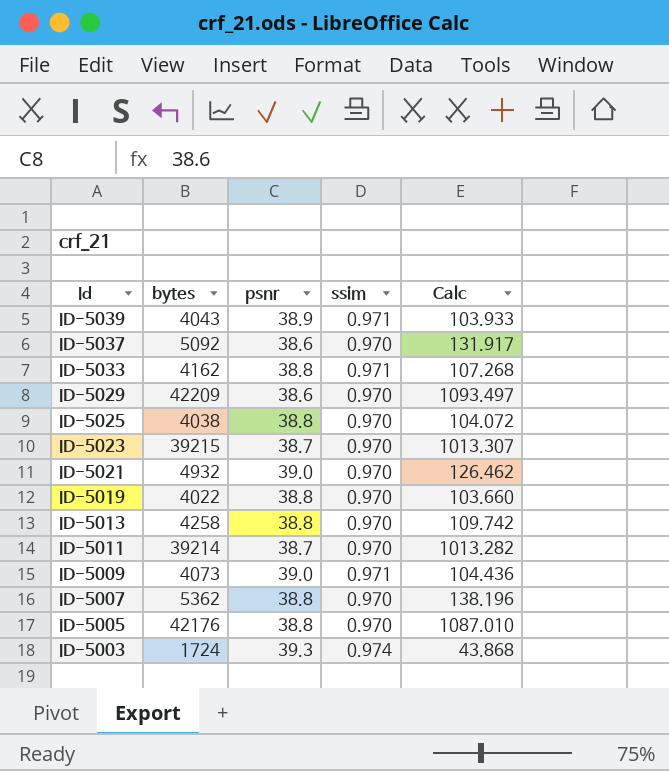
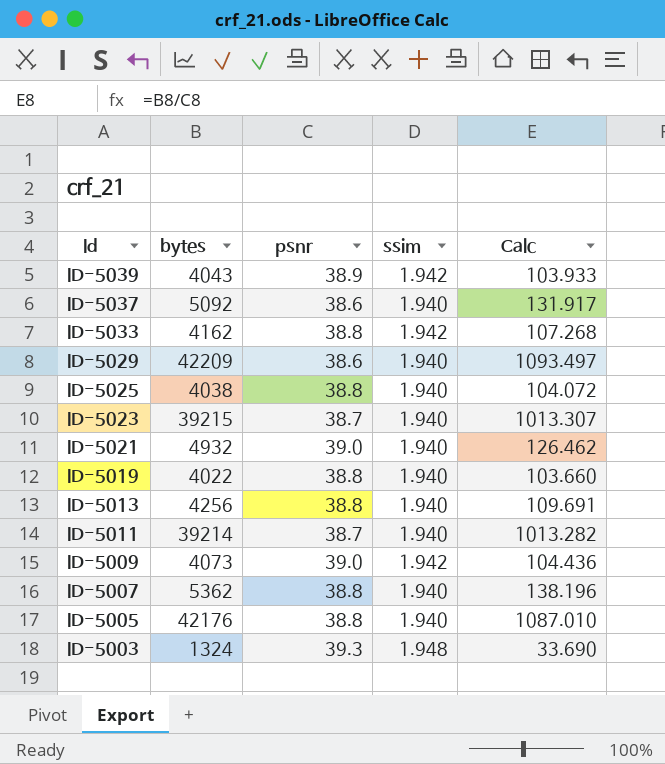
ID-5039 | ssim: 0.971 -> 1.942
ID-5037 | ssim: 0.970 -> 1.940
ID-5033 | ssim: 0.971 -> 1.942
ID-5029 | ssim: 0.970 -> 1.940
ID-5025 | ssim: 0.970 -> 1.940
ID-5023 | ssim: 0.970 -> 1.940
ID-5021 | ssim: 0.970 -> 1.940
ID-5019 | ssim: 0.970 -> 1.940
ID-5013 | bytes: 4258 -> 4256
ID-5013 | ssim: 0.970 -> 1.940
ID-5013 | Calc: 109.742 -> 109.691
ID-5011 | ssim: 0.970 -> 1.940
ID-5009 | ssim: 0.971 -> 1.942
ID-5007 | ssim: 0.970 -> 1.940
ID-5005 | ssim: 0.970 -> 1.940
ID-5003 | bytes: 1724 -> 1324
ID-5003 | ssim: 0.974 -> 1.948
ID-5003 | Calc: 43.868 -> 33.690

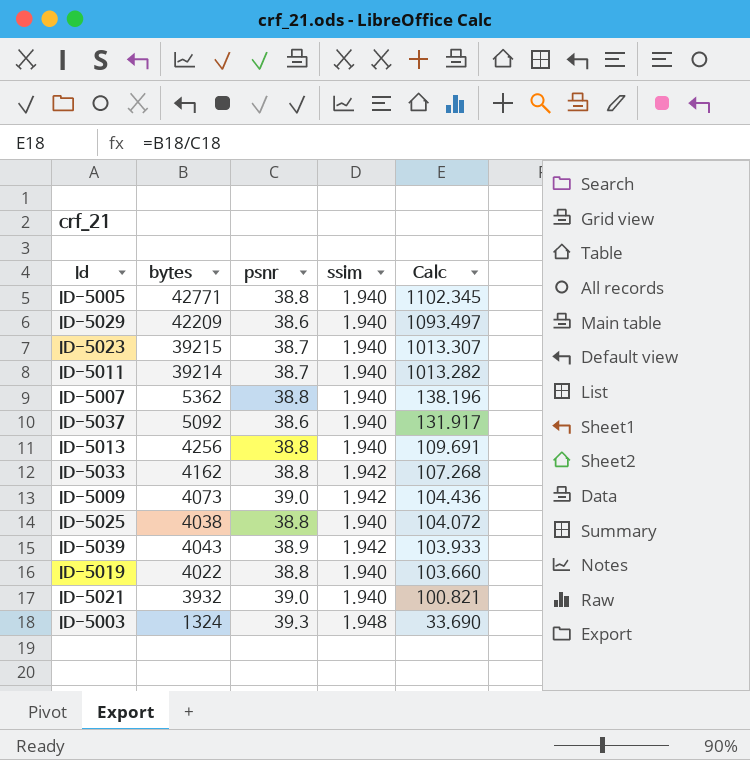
row order: Id descending -> Calc descending
ID-5005 | bytes: 42176 -> 42771
ID-5005 | Calc: 1087.010 -> 1102.345
ID-5021 | bytes: 4932 -> 3932
ID-5021 | Calc: 126.462 -> 100.821

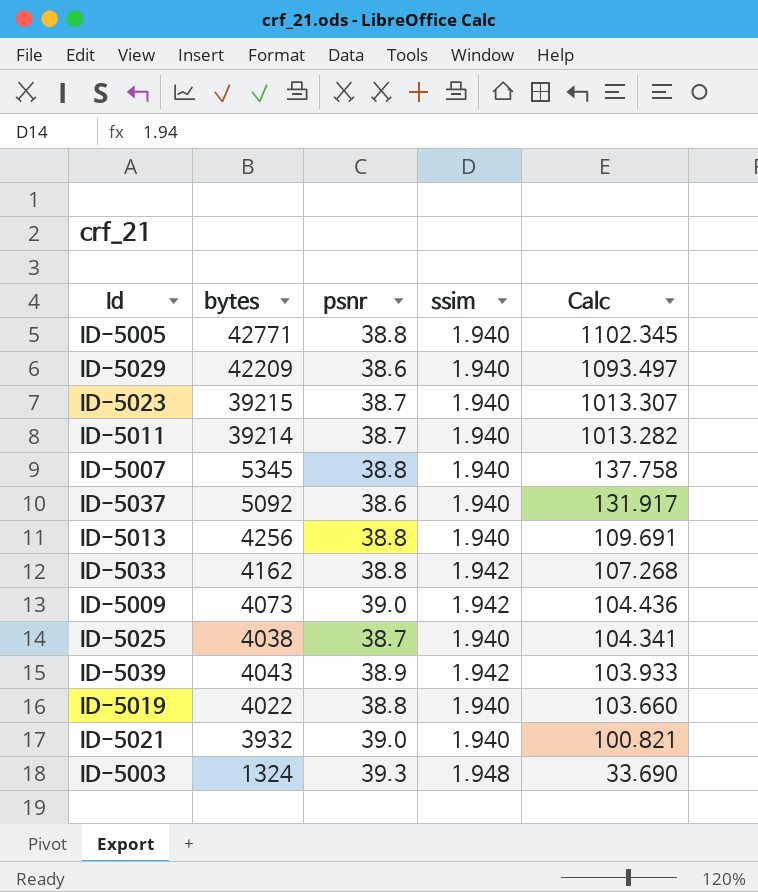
ID-5007 | bytes: 5362 -> 5345
ID-5007 | Calc: 138.196 -> 137.758
ID-5025 | psnr: 38.8 -> 38.7
ID-5025 | Calc: 104.072 -> 104.341

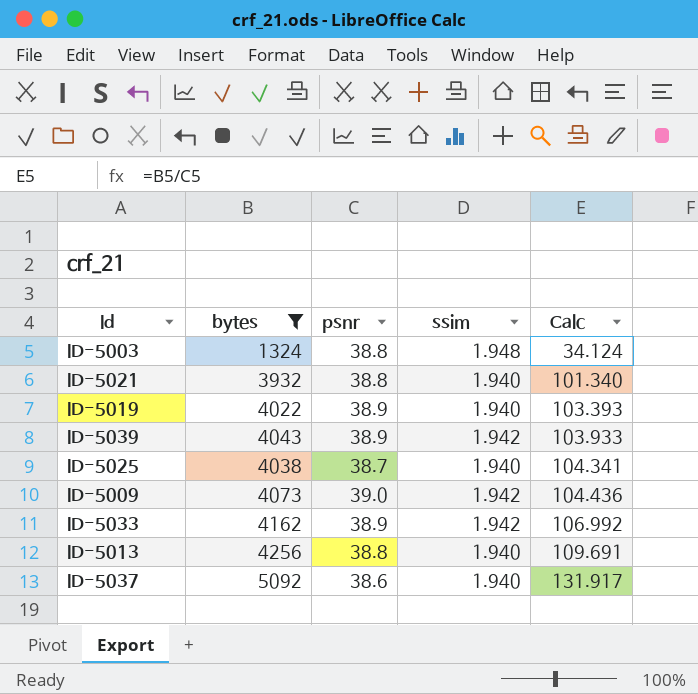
filter: none -> bytes <= 5092
row order: Calc descending -> Calc ascending
ID-5003 | psnr: 39.3 -> 38.8
ID-5003 | Calc: 33.690 -> 34.124
ID-5021 | psnr: 39.0 -> 38.8
ID-5021 | Calc: 100.821 -> 101.340
ID-5019 | psnr: 38.8 -> 38.9
ID-5019 | Calc: 103.660 -> 103.393
ID-5033 | psnr: 38.8 -> 38.9
ID-5033 | Calc: 107.268 -> 106.992

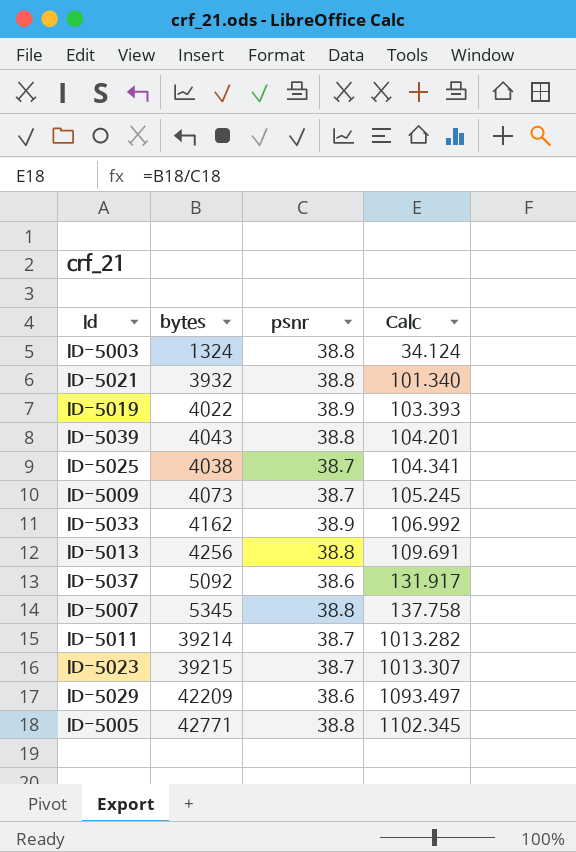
filter: bytes <= 5092 -> none
column ssim | position: 4 -> none
ID-5039 | psnr: 38.9 -> 38.8
ID-5039 | Calc: 103.933 -> 104.201
ID-5009 | psnr: 39.0 -> 38.7
ID-5009 | Calc: 104.436 -> 105.245

